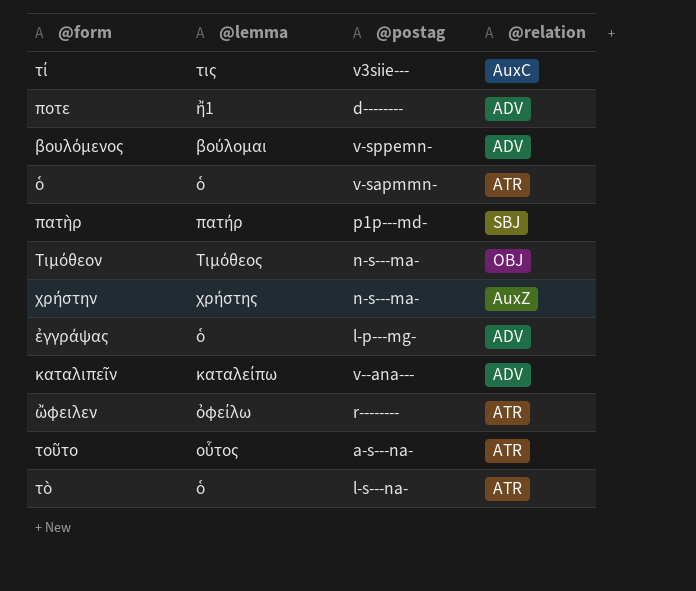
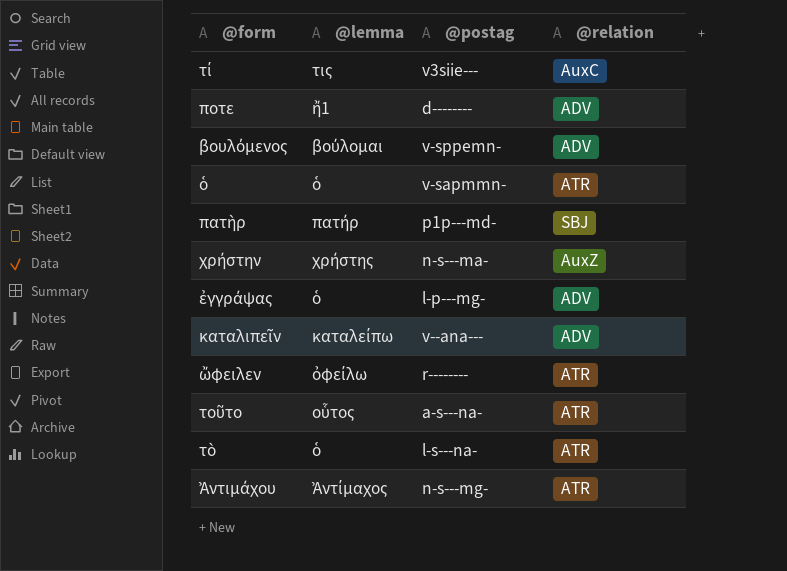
row Τιμόθεον: Τιμόθεος | n-s---ma- | OBJ -> none
row Ἀντιμάχου: none -> Ἀντίμαχος | n-s---mg- | ATR

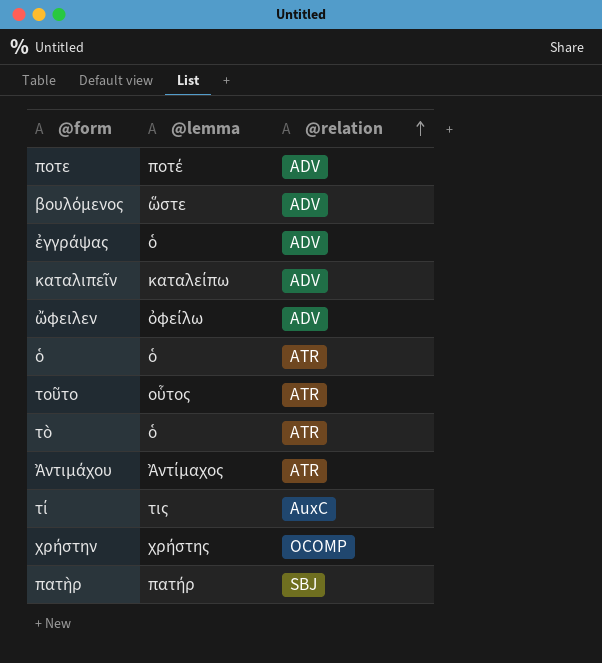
row order: none -> @relation ascending
column @postag | position: 3 -> none
ποτε | @lemma: ἤ1 -> ποτέ
βουλόμενος | @lemma: βούλομαι -> ὥστε
ὤφειλεν | @relation: ATR -> ADV
χρήστην | @relation: AuxZ -> OCOMP

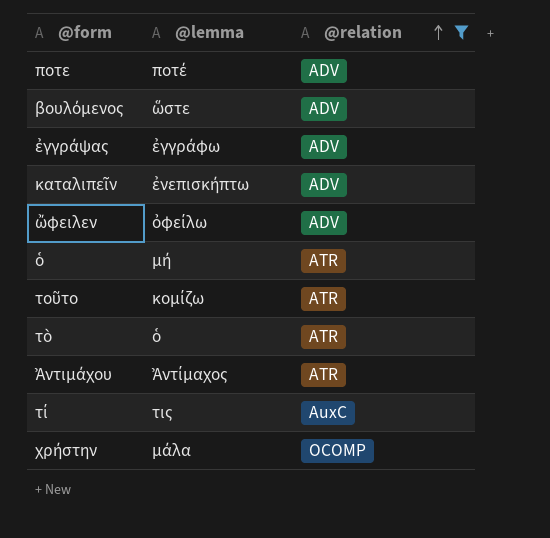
filter: none -> @relation != SBJ
ἐγγράψας | @lemma: ὁ -> ἐγγράφω
καταλιπεῖν | @lemma: καταλείπω -> ἐνεπισκήπτω
ὁ | @lemma: ὁ -> μή
τοῦτο | @lemma: οὗτος -> κομίζω
χρήστην | @lemma: χρήστης -> μάλα

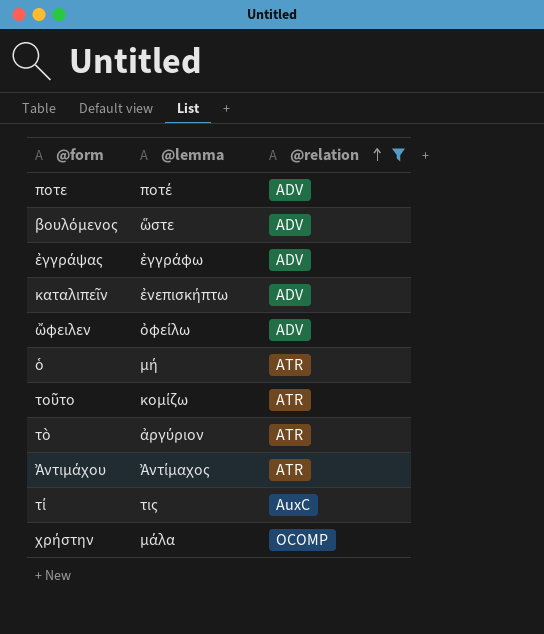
τὸ | @lemma: ὁ -> ἀργύριον

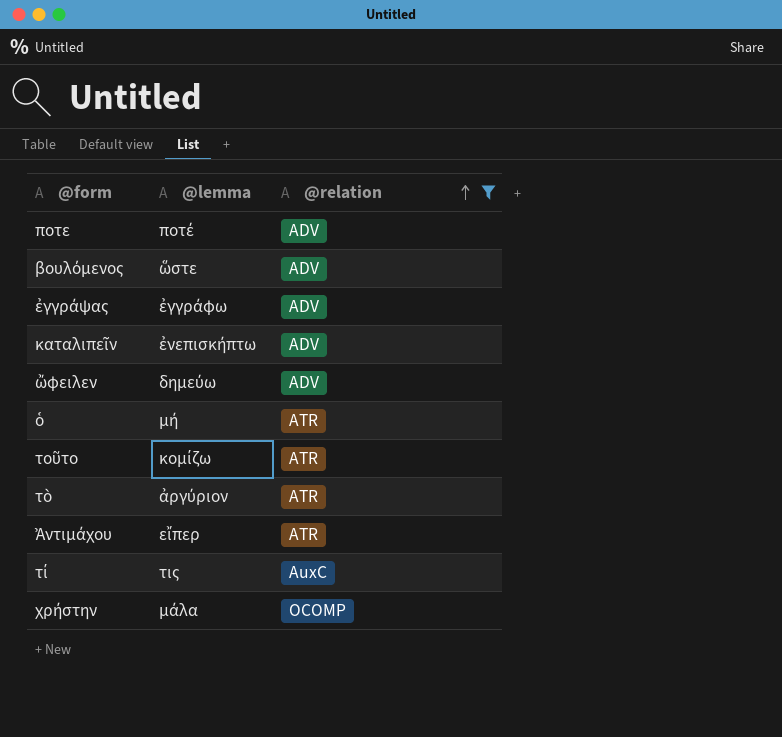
ὤφειλεν | @lemma: ὀφείλω -> δημεύω
Ἀντιμάχου | @lemma: Ἀντίμαχος -> εἴπερ

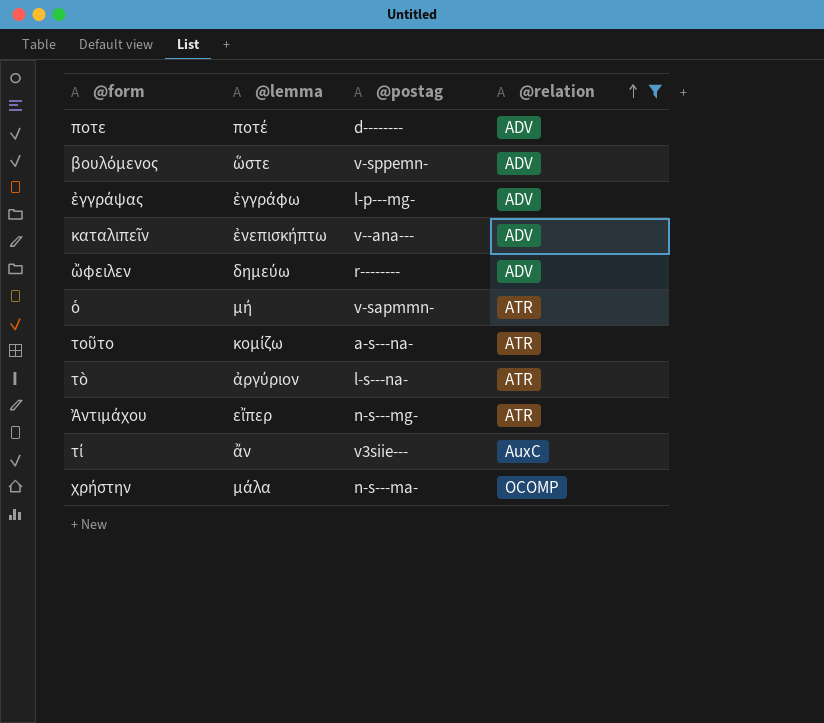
column @postag | position: none -> 3
τί | @lemma: τις -> ἄν

